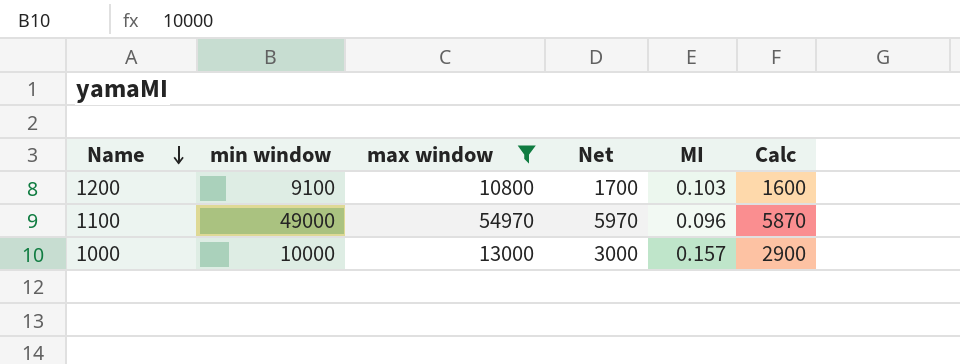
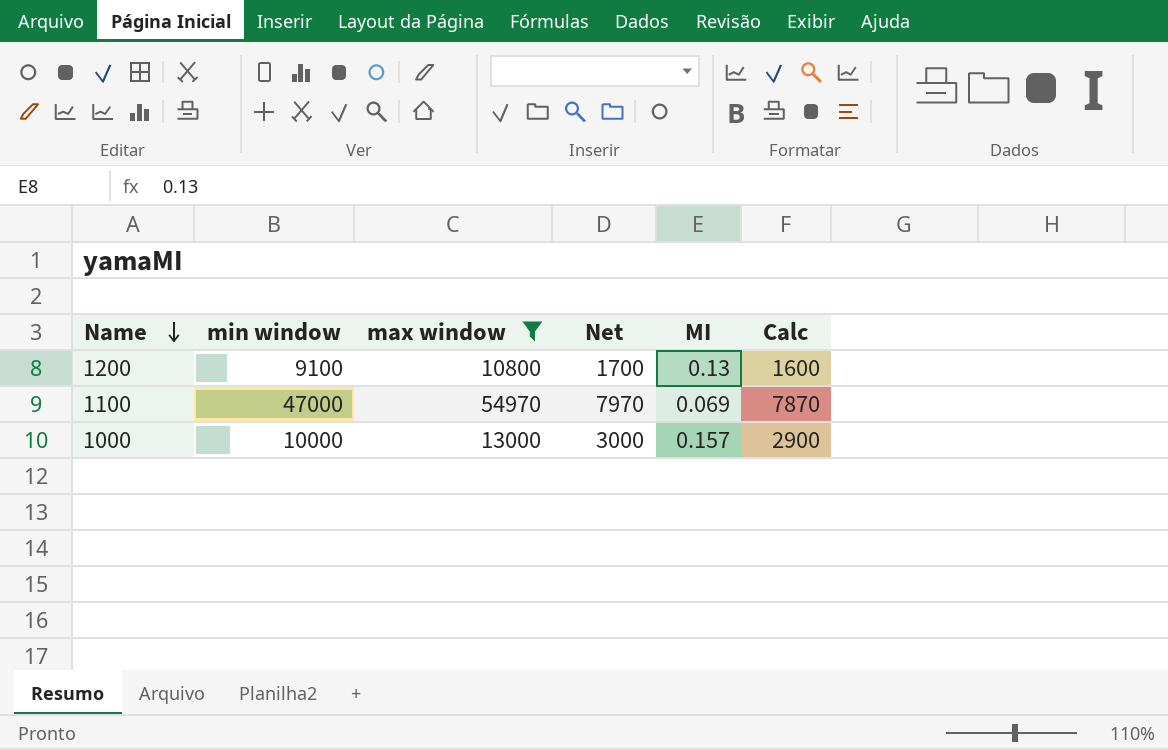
1200 | MI: 0.103 -> 0.13
1100 | min window: 49000 -> 47000
1100 | Net: 5970 -> 7970
1100 | MI: 0.096 -> 0.069
1100 | Calc: 5870 -> 7870

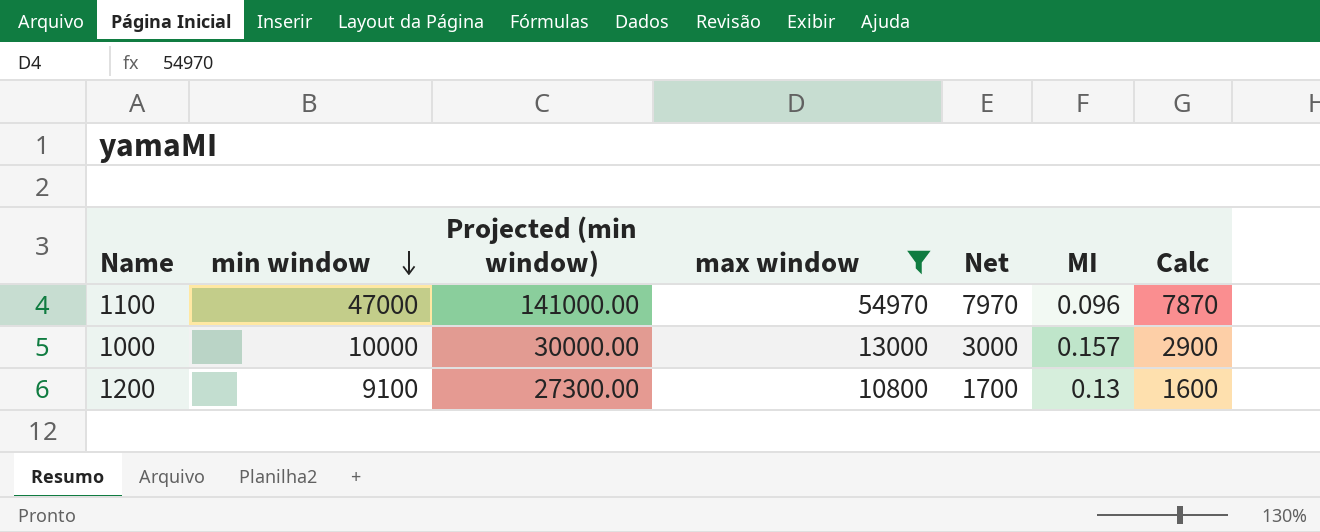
row order: Name descending -> min window descending
column Projected (min window) | formula: none -> [min window] * 3
1100 | MI: 0.069 -> 0.096

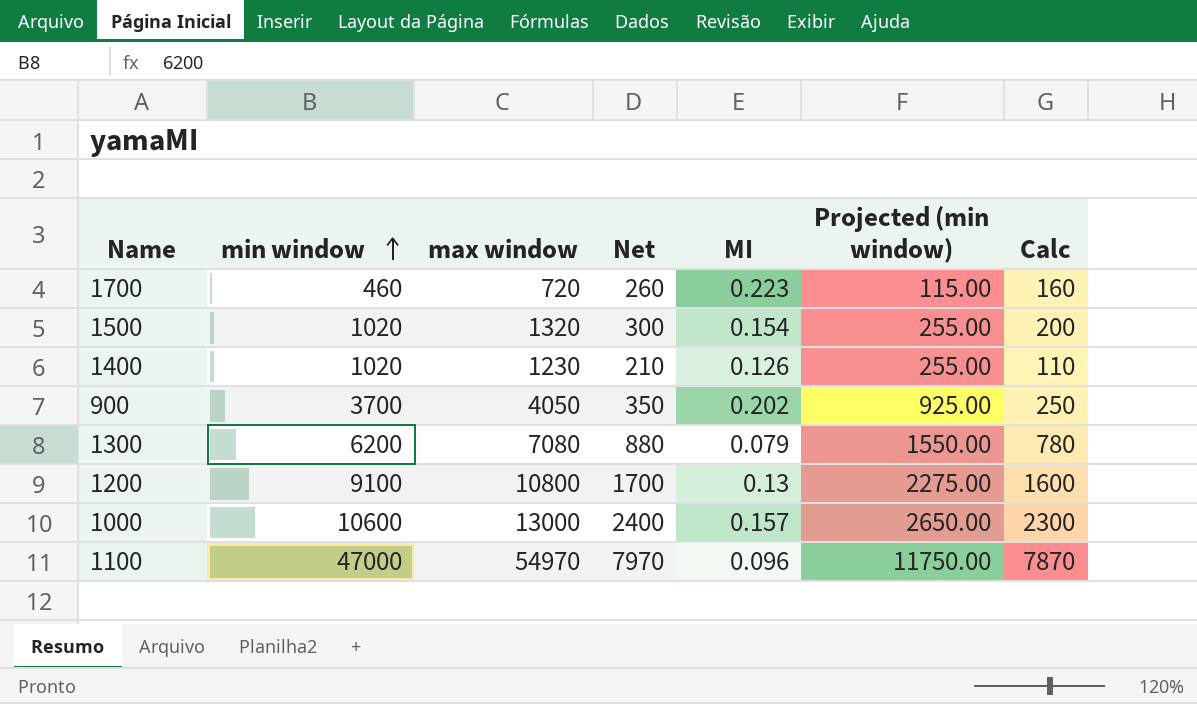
filter: max window >= 10800 -> none
row order: min window descending -> min window ascending
column Projected (min window) | formula: [min window] * 3 -> [min window] * 0.25
column Projected (min window) | position: 3 -> 6
1000 | min window: 10000 -> 10600
1000 | Net: 3000 -> 2400
1000 | Calc: 2900 -> 2300

